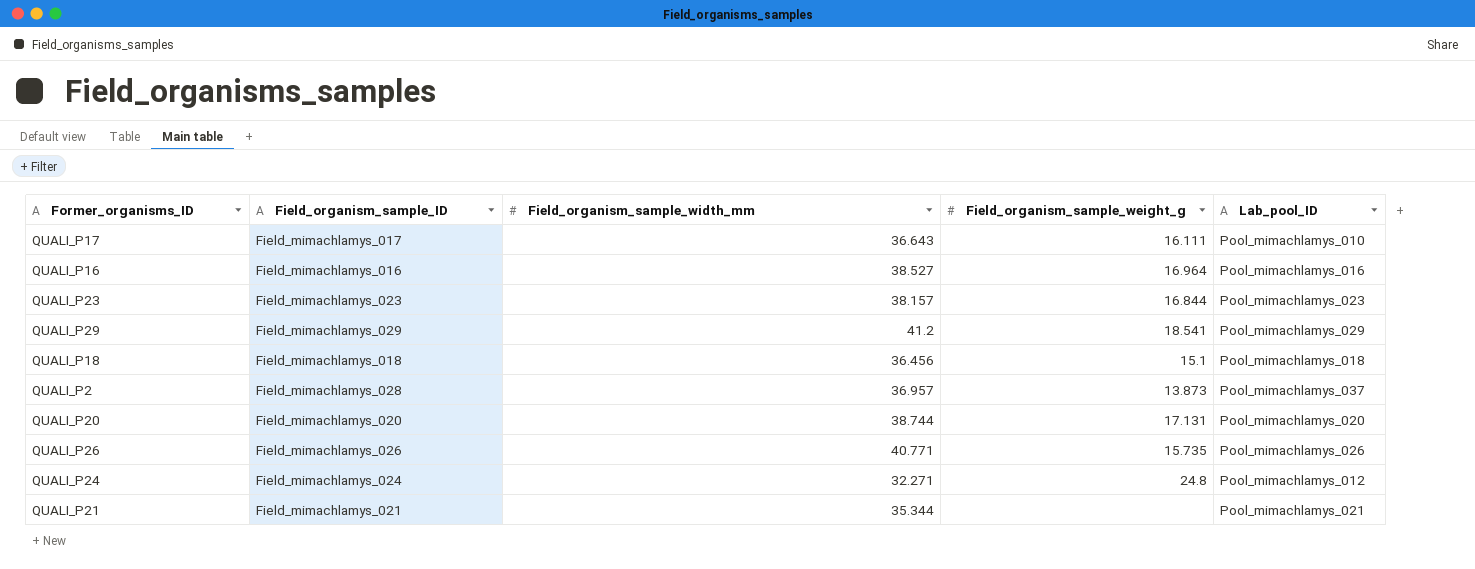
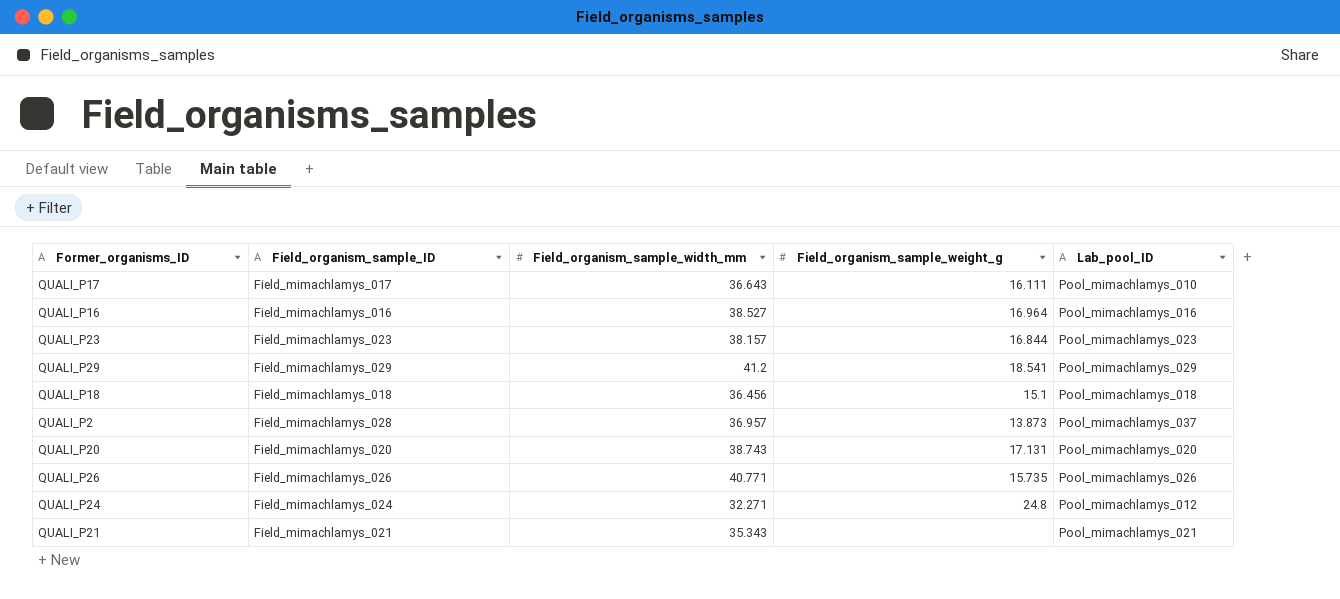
QUALI_P20 | Field_organism_sample_width_mm: 38.744 -> 38.743
QUALI_P21 | Field_organism_sample_width_mm: 35.344 -> 35.343

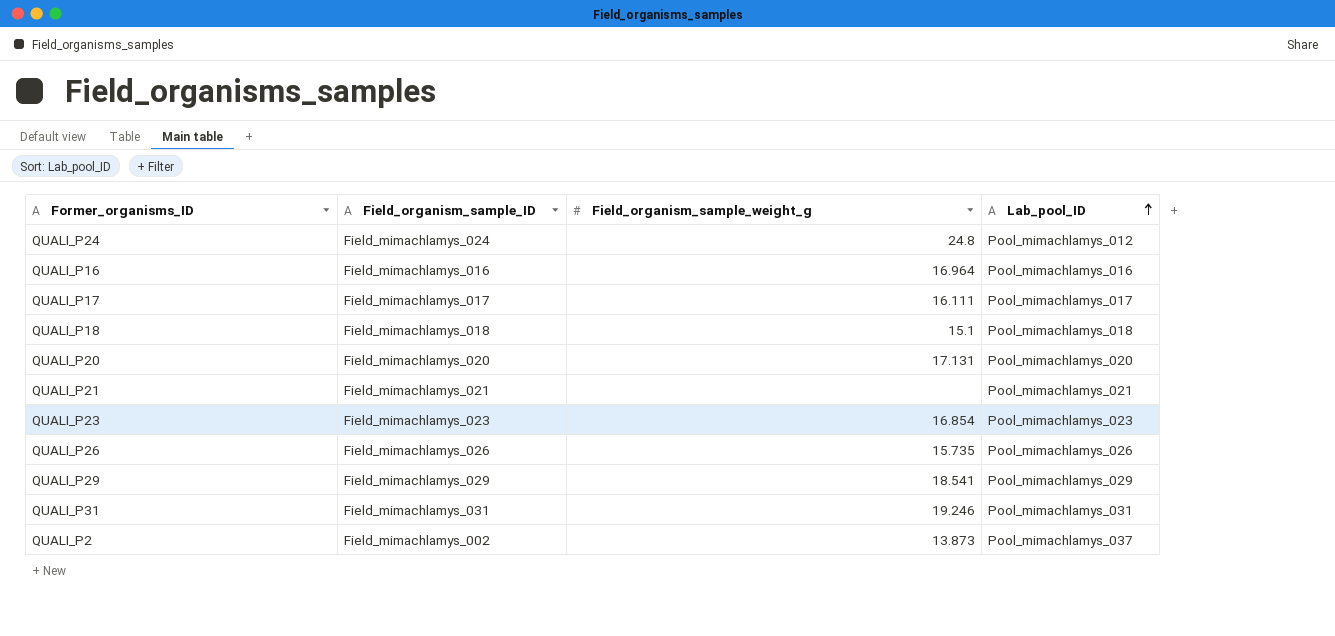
row order: none -> Lab_pool_ID ascending
column Field_organism_sample_width_mm | position: 3 -> none
QUALI_P17 | Lab_pool_ID: Pool_mimachlamys_010 -> Pool_mimachlamys_017
QUALI_P23 | Field_organism_sample_weight_g: 16.844 -> 16.854
row QUALI_P31: none -> Field_mimachlamys_031 | 19.246 | Pool_mimachlamys_031
QUALI_P2 | Field_organism_sample_ID: Field_mimachlamys_028 -> Field_mimachlamys_002

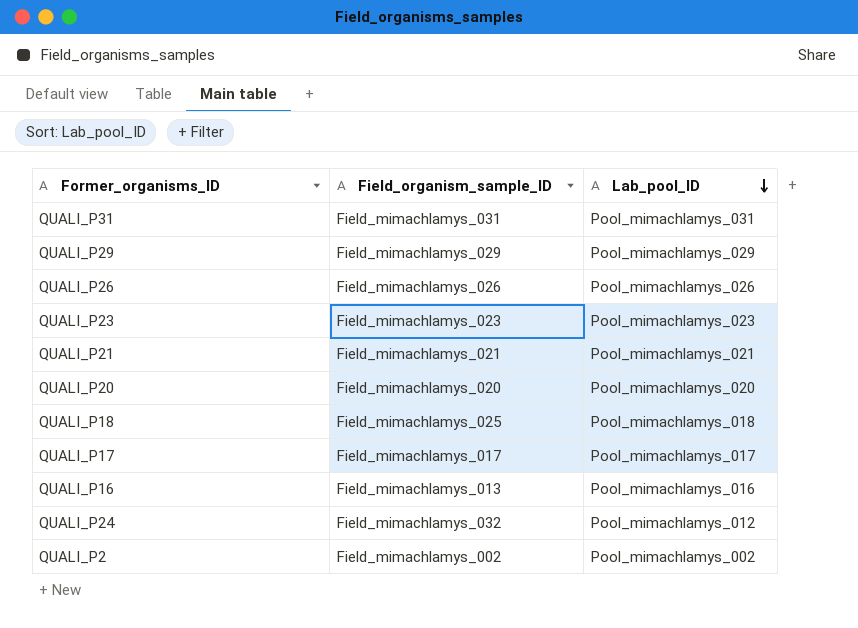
row order: Lab_pool_ID ascending -> Lab_pool_ID descending
column Field_organism_sample_weight_g | position: 3 -> none
QUALI_P18 | Field_organism_sample_ID: Field_mimachlamys_018 -> Field_mimachlamys_025
QUALI_P16 | Field_organism_sample_ID: Field_mimachlamys_016 -> Field_mimachlamys_013
QUALI_P24 | Field_organism_sample_ID: Field_mimachlamys_024 -> Field_mimachlamys_032
QUALI_P2 | Lab_pool_ID: Pool_mimachlamys_037 -> Pool_mimachlamys_002

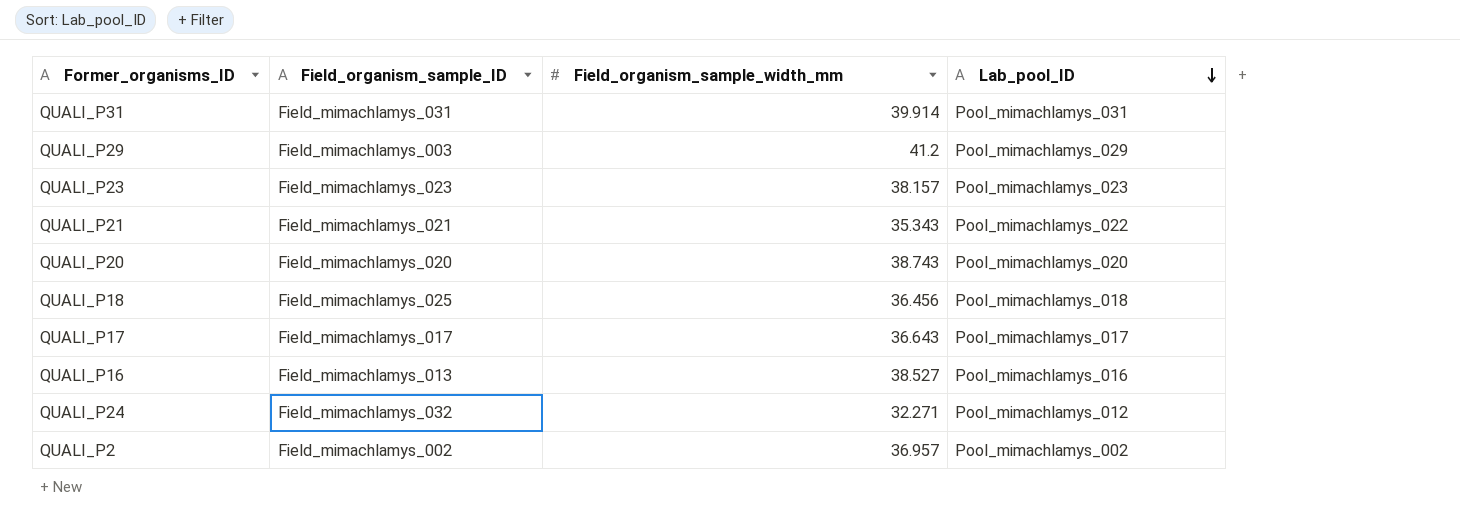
column Field_organism_sample_width_mm | position: none -> 3
row QUALI_P26: Field_mimachlamys_026 | Pool_mimachlamys_026 -> none
QUALI_P29 | Field_organism_sample_ID: Field_mimachlamys_029 -> Field_mimachlamys_003
QUALI_P21 | Lab_pool_ID: Pool_mimachlamys_021 -> Pool_mimachlamys_022

